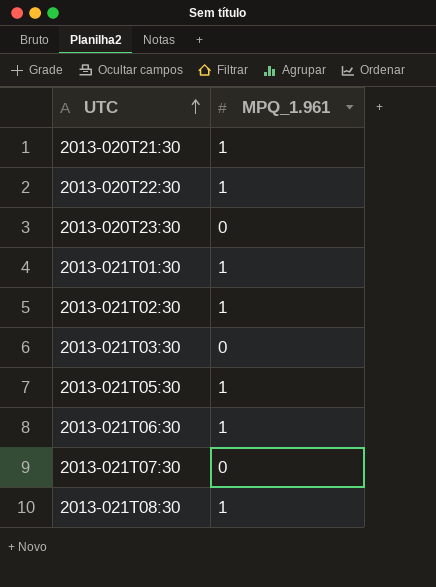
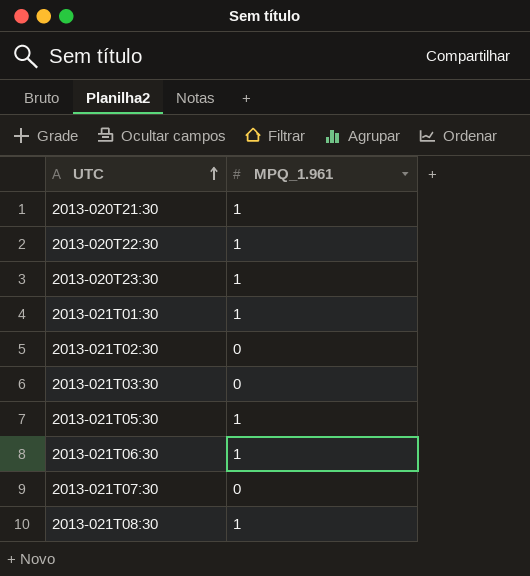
2013-020T23:30 | MPQ_1.961: 0 -> 1
2013-021T02:30 | MPQ_1.961: 1 -> 0

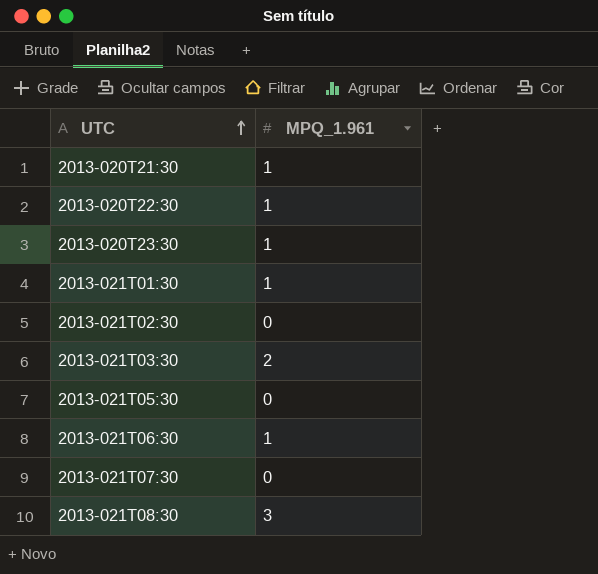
2013-021T03:30 | MPQ_1.961: 0 -> 2
2013-021T05:30 | MPQ_1.961: 1 -> 0
2013-021T08:30 | MPQ_1.961: 1 -> 3

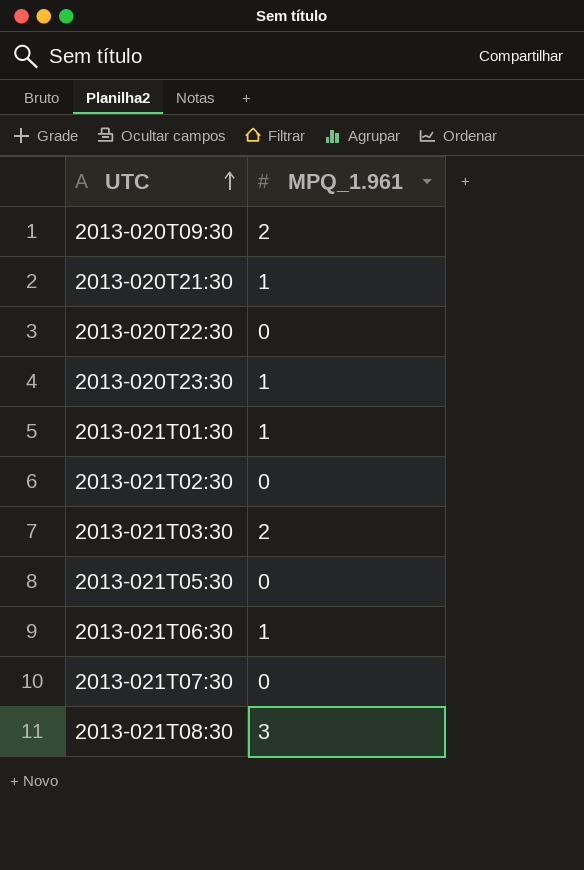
row 2013-020T09:30: none -> 2
2013-020T22:30 | MPQ_1.961: 1 -> 0

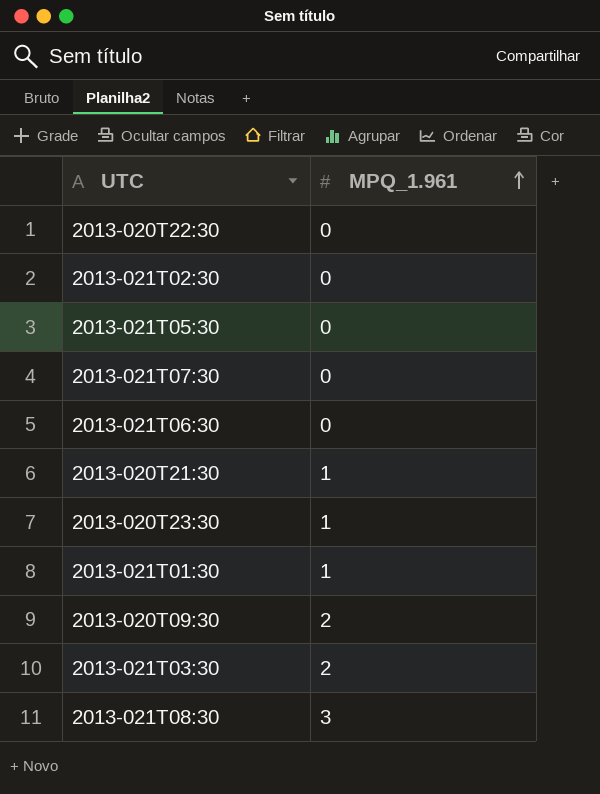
row order: UTC ascending -> MPQ_1.961 ascending
2013-021T06:30 | MPQ_1.961: 1 -> 0

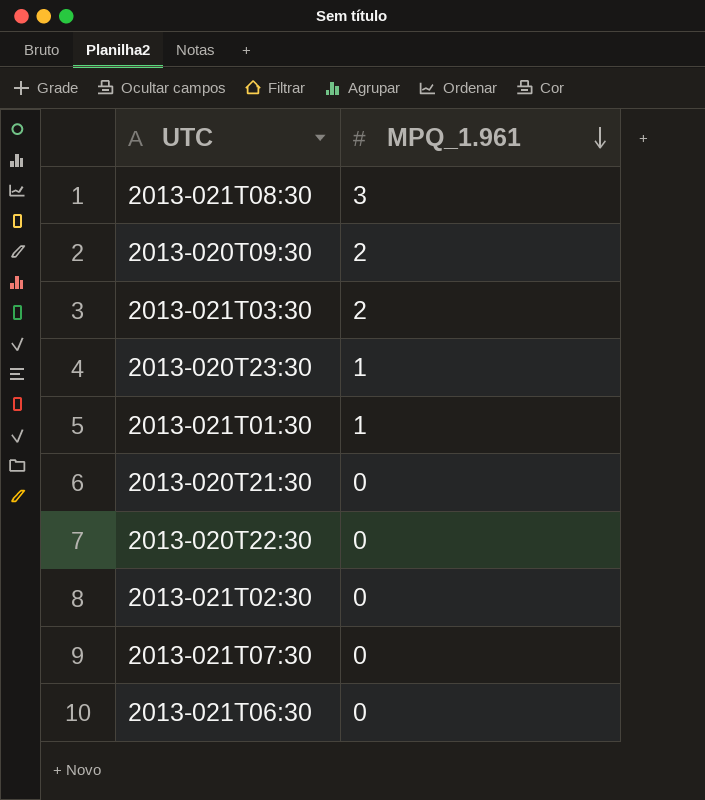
row order: MPQ_1.961 ascending -> MPQ_1.961 descending
row 2013-021T05:30: 0 -> none
2013-020T21:30 | MPQ_1.961: 1 -> 0

